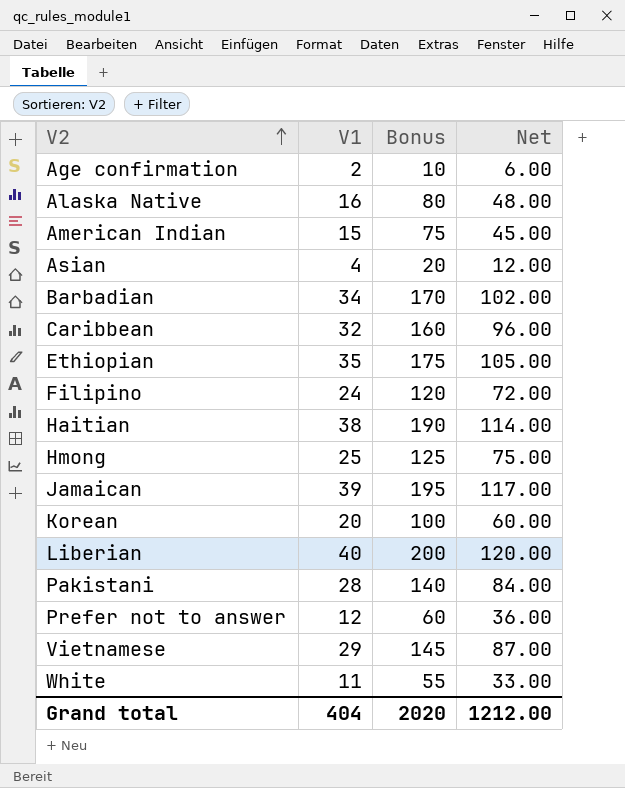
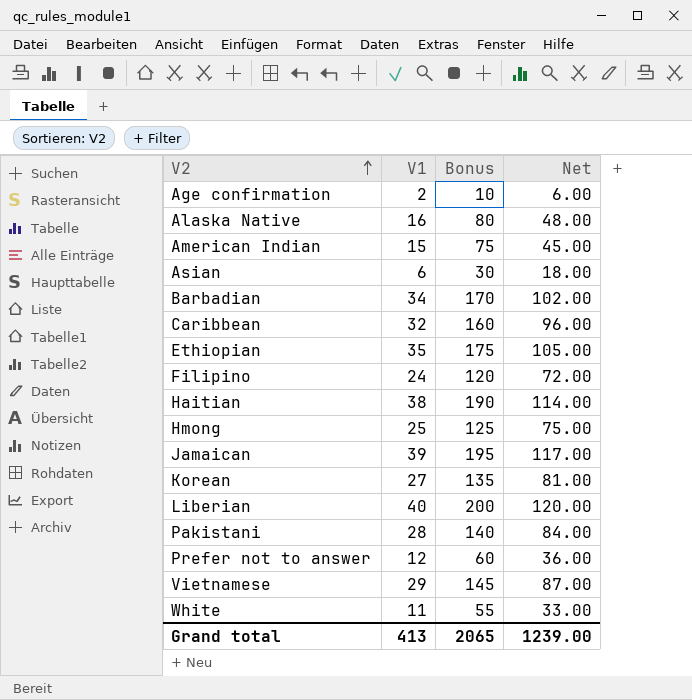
Asian | V1: 4 -> 6
Asian | Bonus: 20 -> 30
Asian | Net: 12.00 -> 18.00
Korean | V1: 20 -> 27
Korean | Bonus: 100 -> 135
Korean | Net: 60.00 -> 81.00
Grand total | V1: 404 -> 413
Grand total | Bonus: 2020 -> 2065
Grand total | Net: 1212.00 -> 1239.00

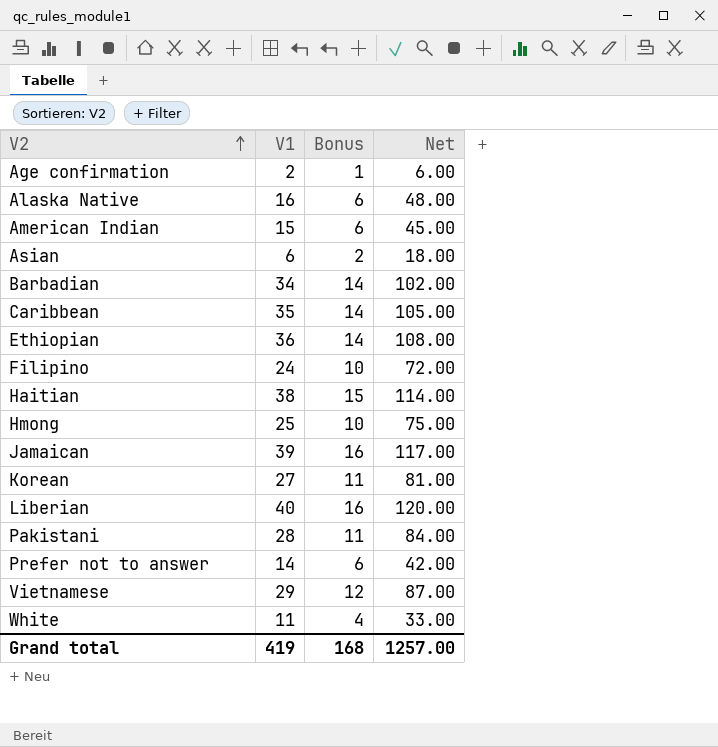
column Bonus | formula: [V1] * 5 -> [V1] * 0.4
Caribbean | V1: 32 -> 35
Caribbean | Net: 96.00 -> 105.00
Ethiopian | V1: 35 -> 36
Ethiopian | Net: 105.00 -> 108.00
Prefer not to answer | V1: 12 -> 14
Prefer not to answer | Net: 36.00 -> 42.00
Grand total | V1: 413 -> 419
Grand total | Bonus: 2065 -> 168
Grand total | Net: 1239.00 -> 1257.00

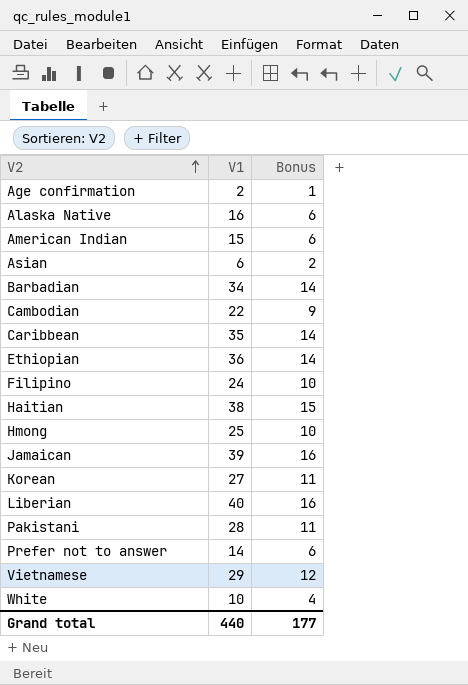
column Net | formula: [V1] * 3 -> none
row Cambodian: none -> 22 | 9
White | V1: 11 -> 10
Grand total | V1: 419 -> 440
Grand total | Bonus: 168 -> 177

